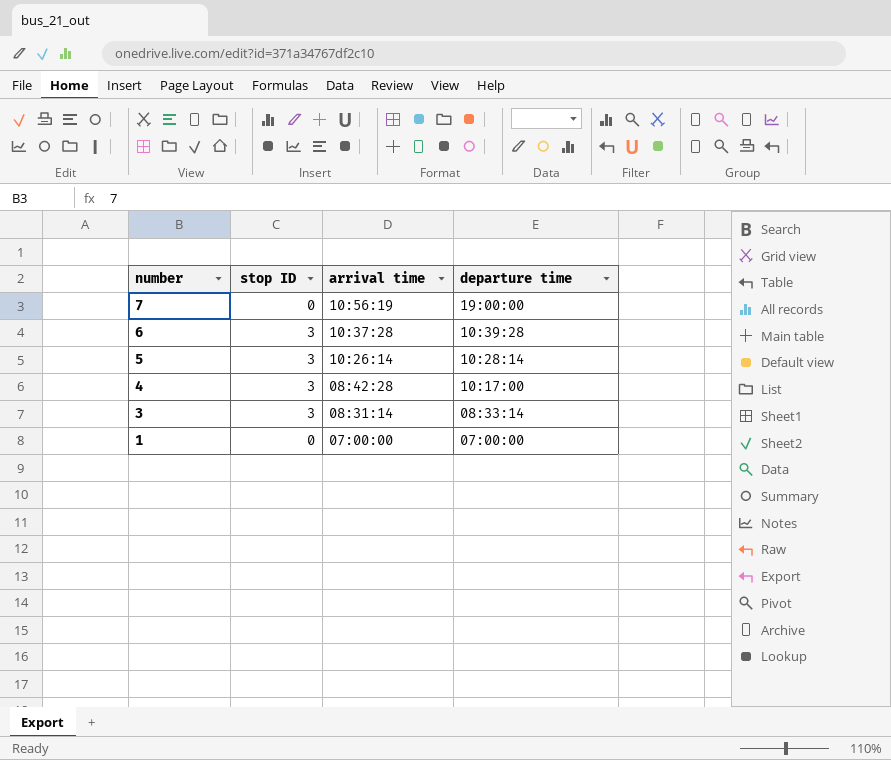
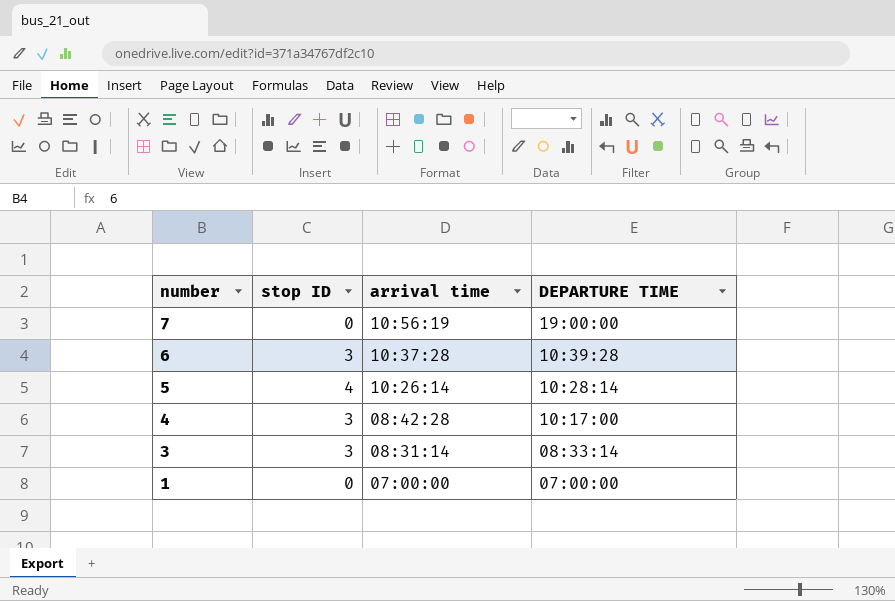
column name: departure time -> DEPARTURE TIME
5 | stop ID: 3 -> 4

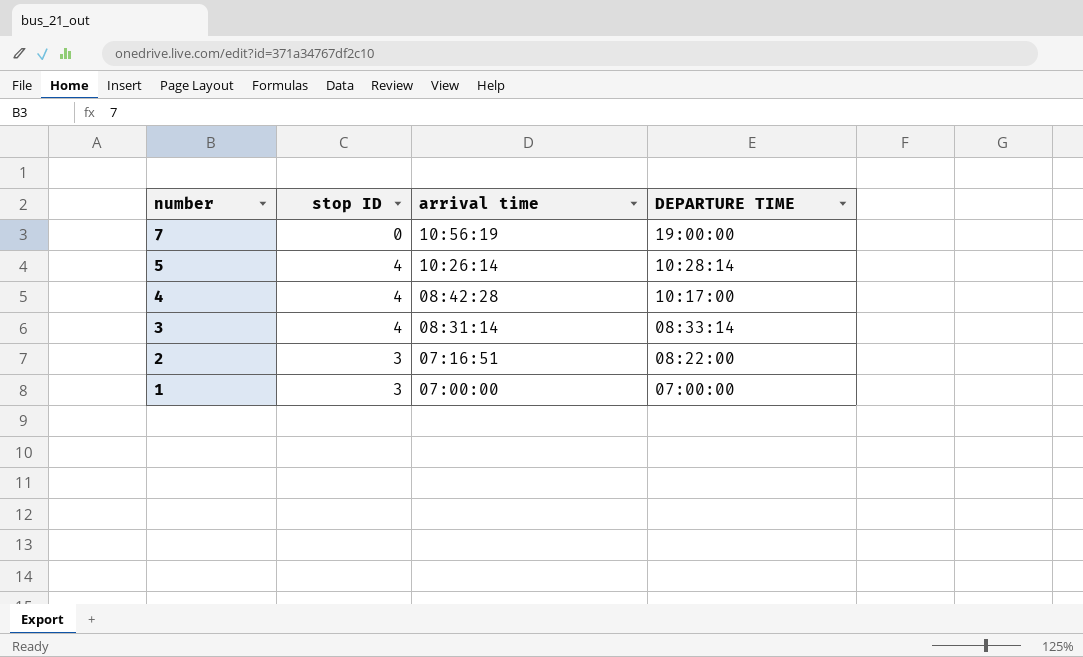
row 6: 3 | 10:37:28 | 10:39:28 -> none
4 | stop ID: 3 -> 4
3 | stop ID: 3 -> 4
row 2: none -> 3 | 07:16:51 | 08:22:00
1 | stop ID: 0 -> 3

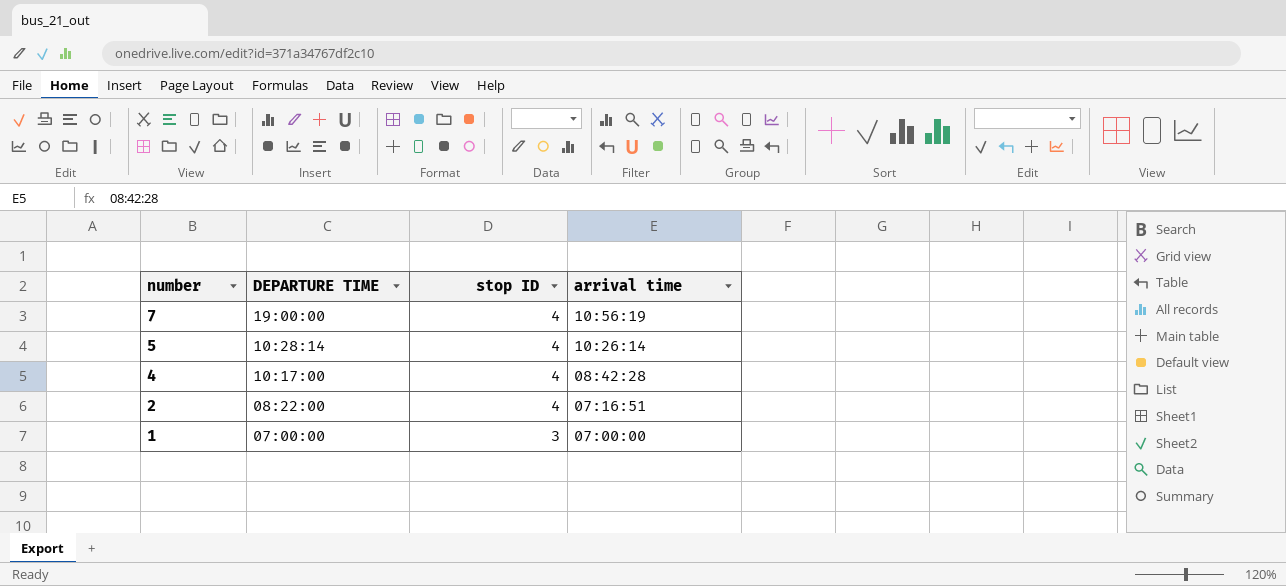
column DEPARTURE TIME | position: 4 -> 2
row 3: 4 | 08:31:14 | 08:33:14 -> none
7 | stop ID: 0 -> 4
2 | stop ID: 3 -> 4

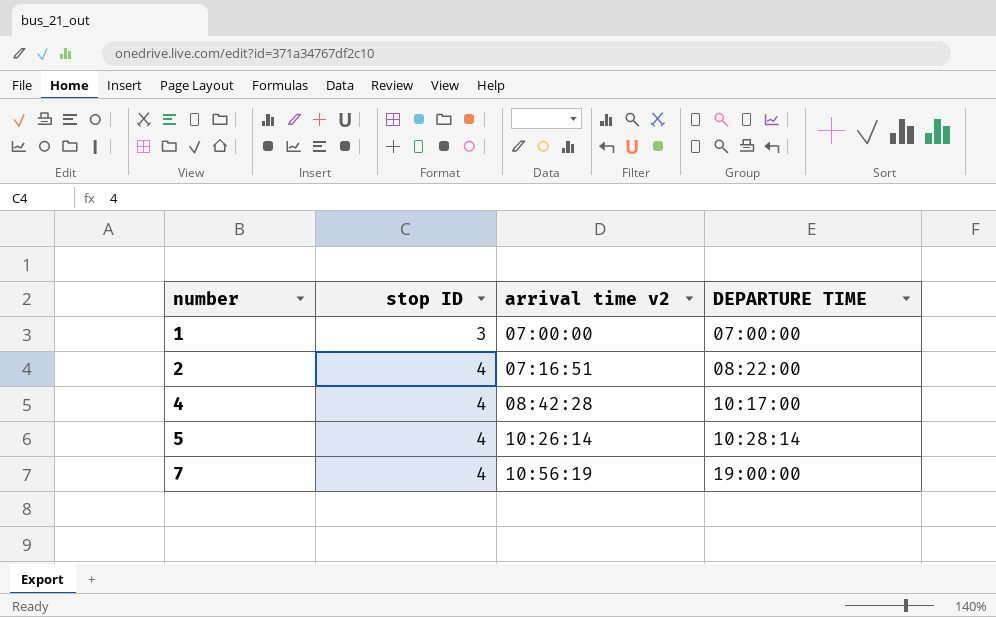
row order: number descending -> number ascending
column name: arrival time -> arrival time v2
column DEPARTURE TIME | position: 2 -> 4

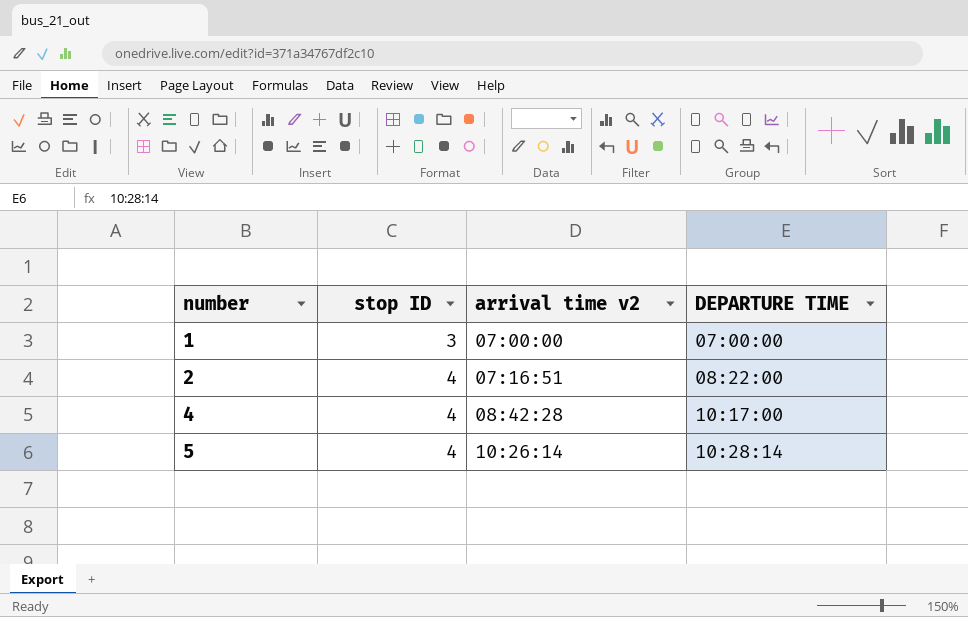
row 7: 4 | 10:56:19 | 19:00:00 -> none

